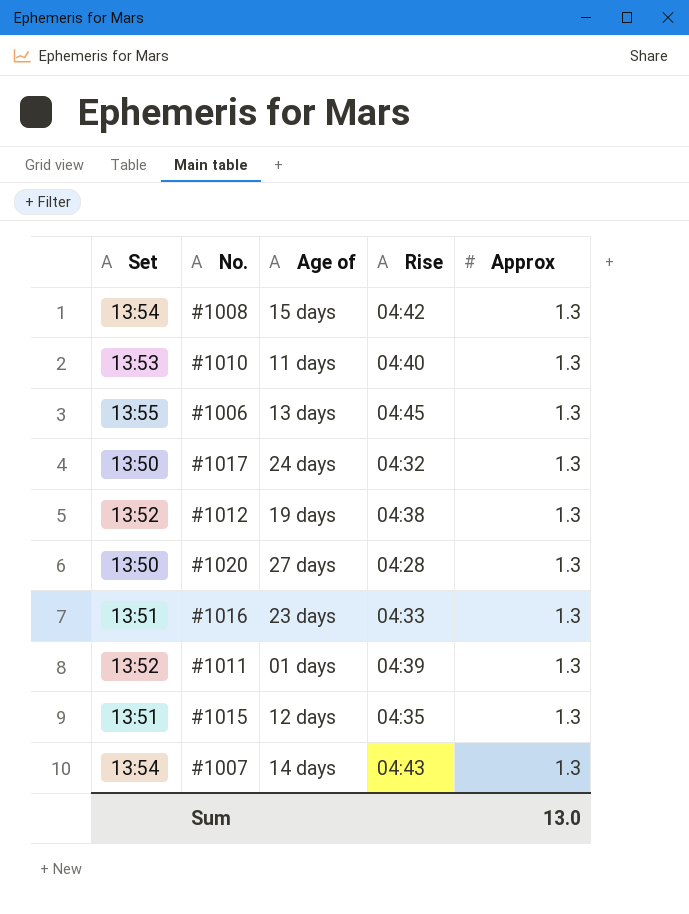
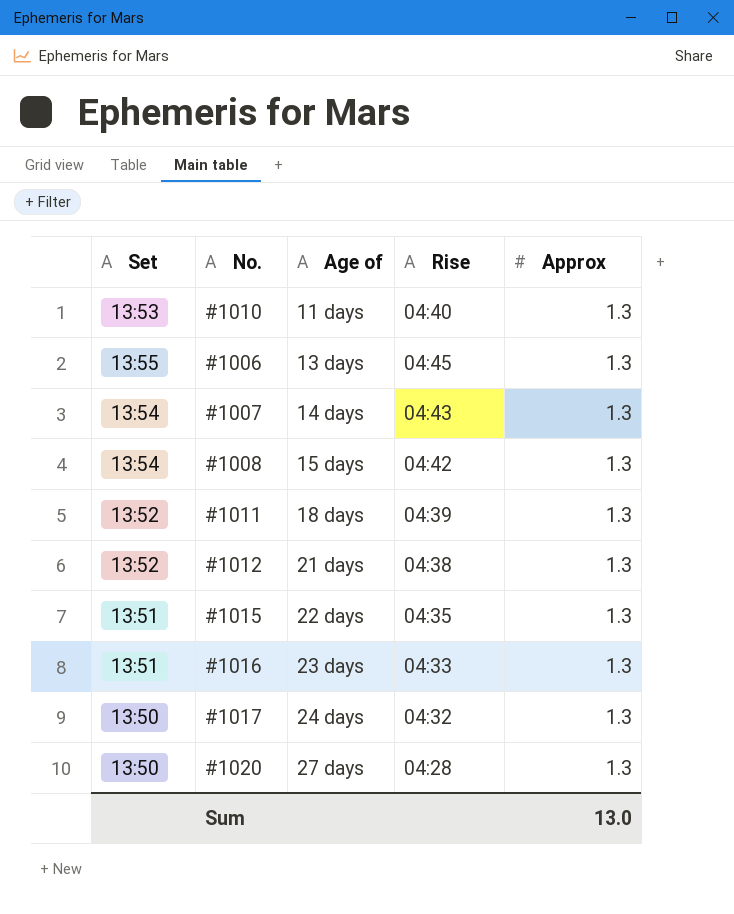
row order: none -> Age of ascending
#1011 | Age of: 01 days -> 18 days
#1012 | Age of: 19 days -> 21 days
#1015 | Age of: 12 days -> 22 days

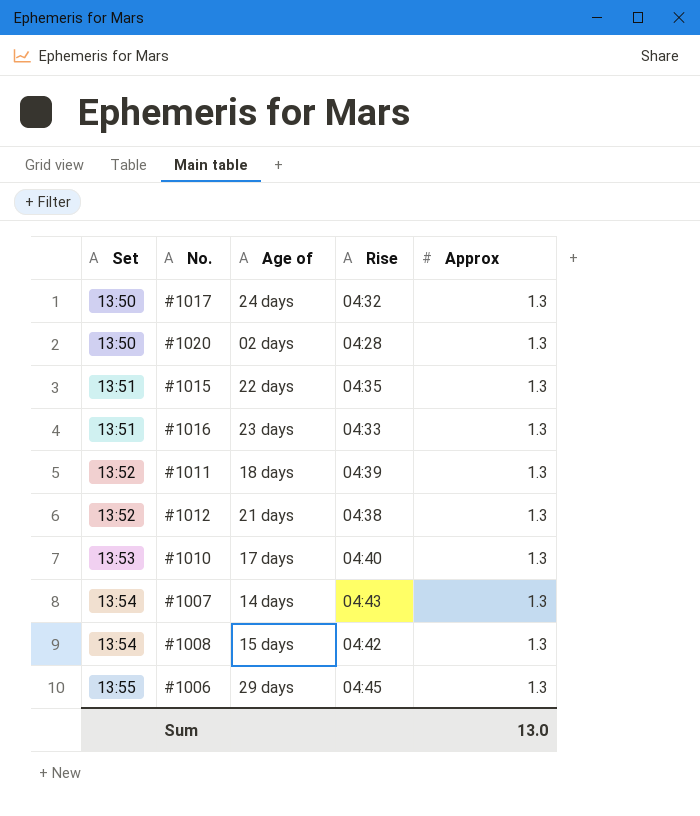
row order: Age of ascending -> Set ascending
#1020 | Age of: 27 days -> 02 days
#1010 | Age of: 11 days -> 17 days
#1006 | Age of: 13 days -> 29 days

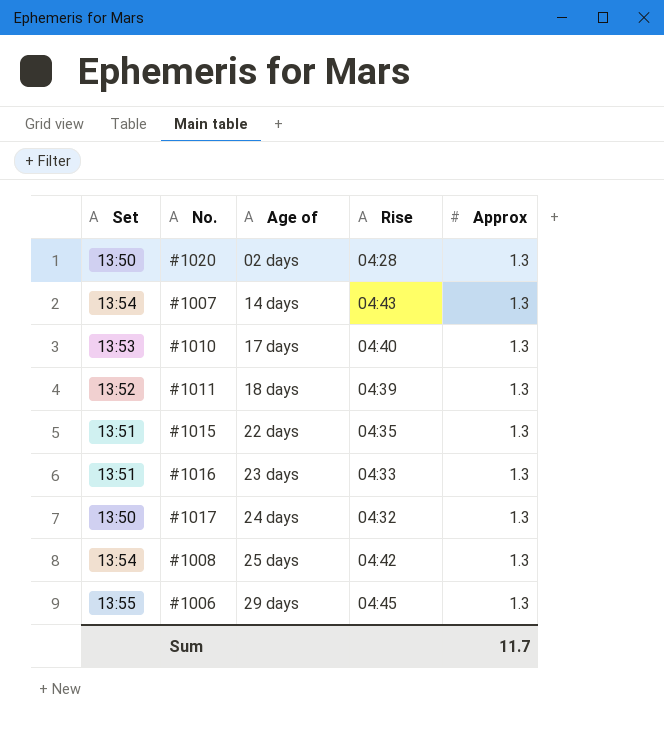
row order: Set ascending -> Age of ascending
row #1012: 13:52 | 21 days | 04:38 | 1.3 -> none
#1008 | Age of: 15 days -> 25 days
Sum | Approx: 13.0 -> 11.7

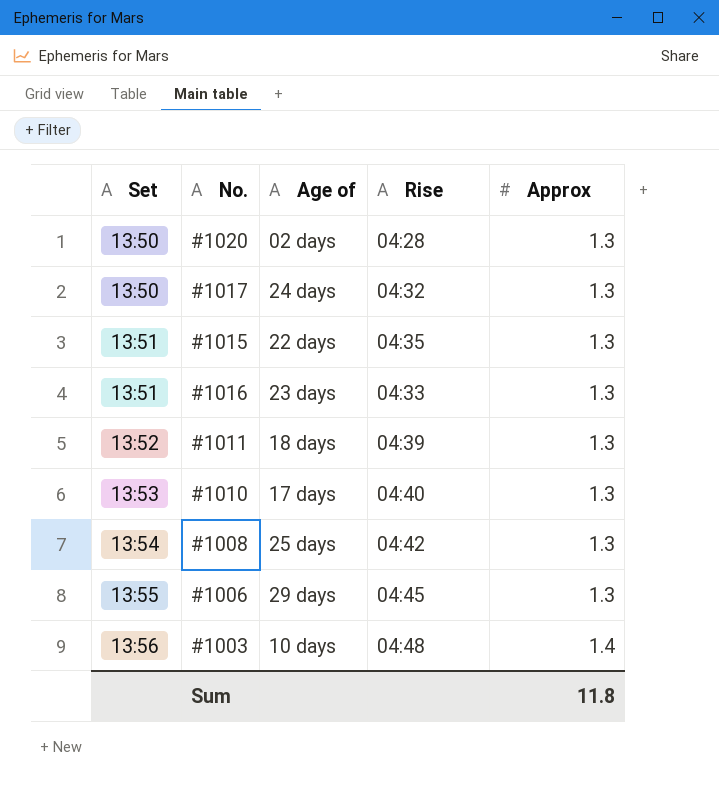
row order: Age of ascending -> Set ascending
row #1007: 13:54 | 14 days | 04:43 | 1.3 -> none
row #1003: none -> 13:56 | 10 days | 04:48 | 1.4
Sum | Approx: 11.7 -> 11.8

